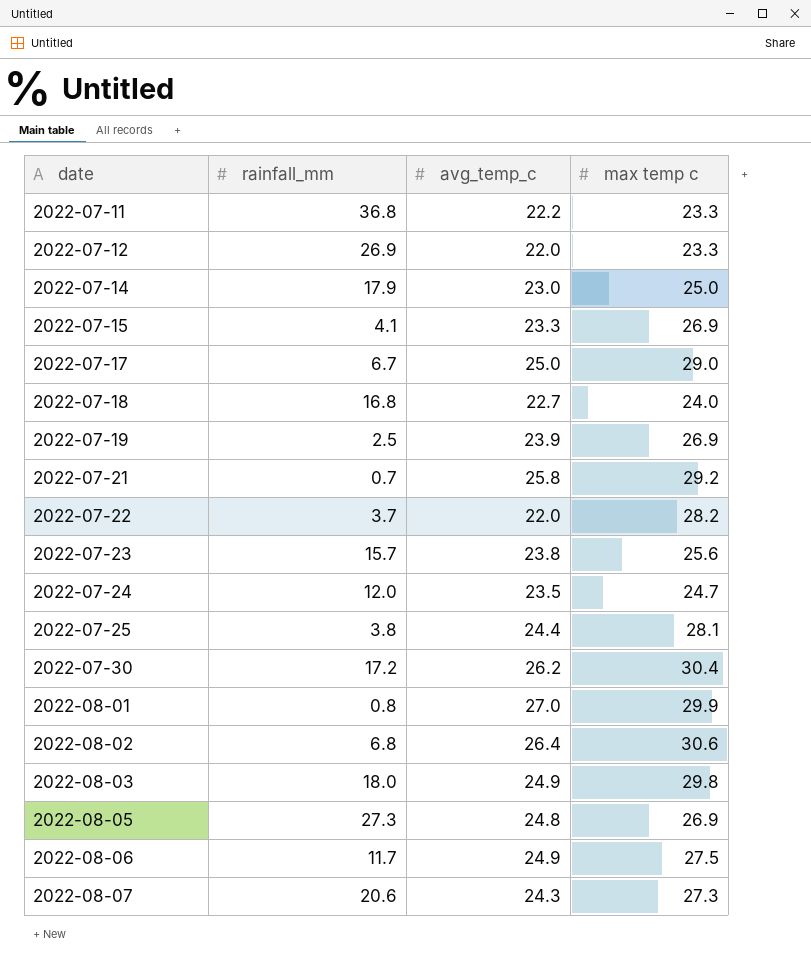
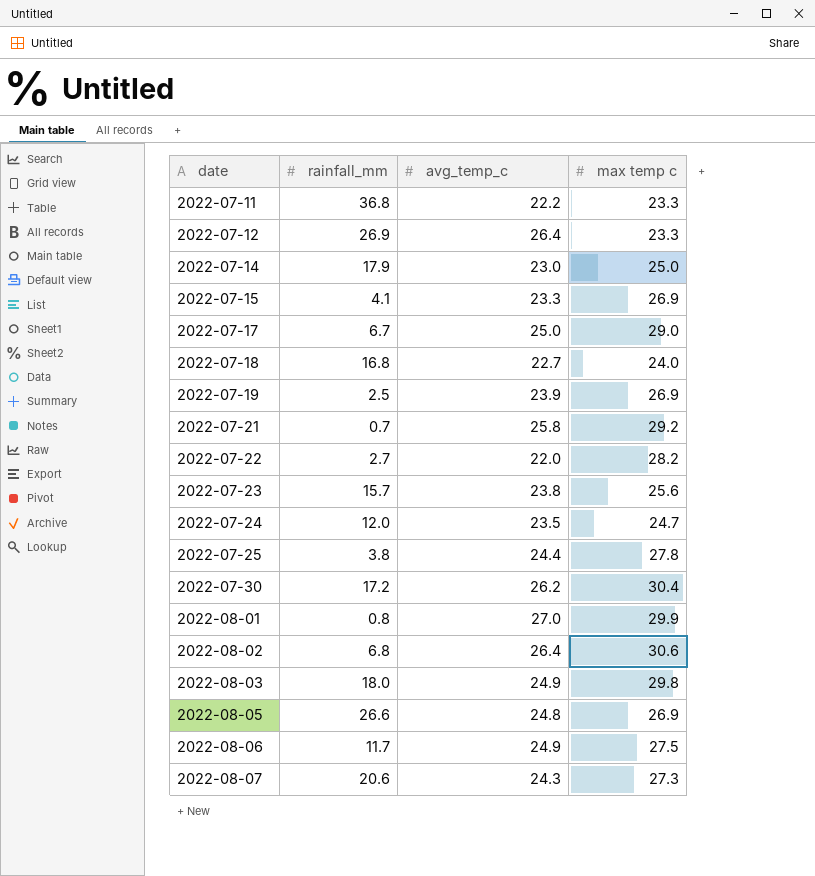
2022-07-12 | avg_temp_c: 22.0 -> 26.4
2022-07-22 | rainfall_mm: 3.7 -> 2.7
2022-07-25 | max temp c: 28.1 -> 27.8
2022-08-05 | rainfall_mm: 27.3 -> 26.6

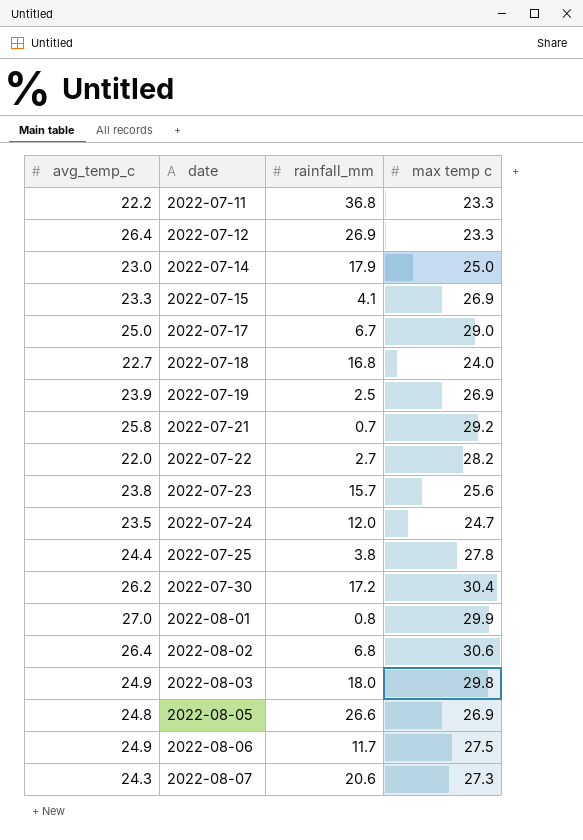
column avg_temp_c | position: 3 -> 1

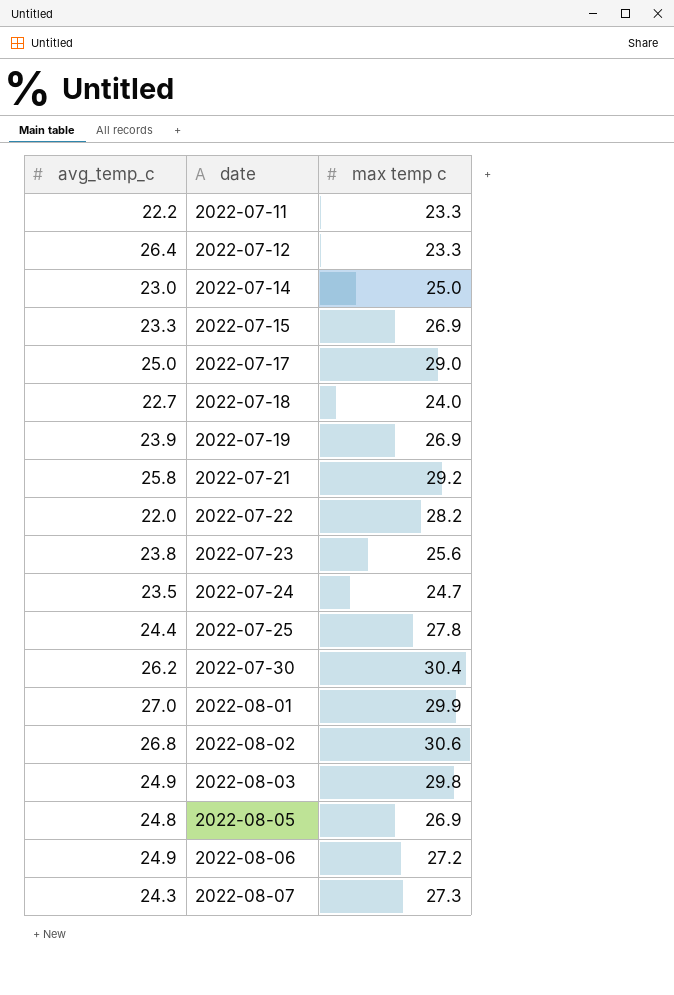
column rainfall_mm | position: 3 -> none
2022-08-02 | avg_temp_c: 26.4 -> 26.8
2022-08-06 | max temp c: 27.5 -> 27.2

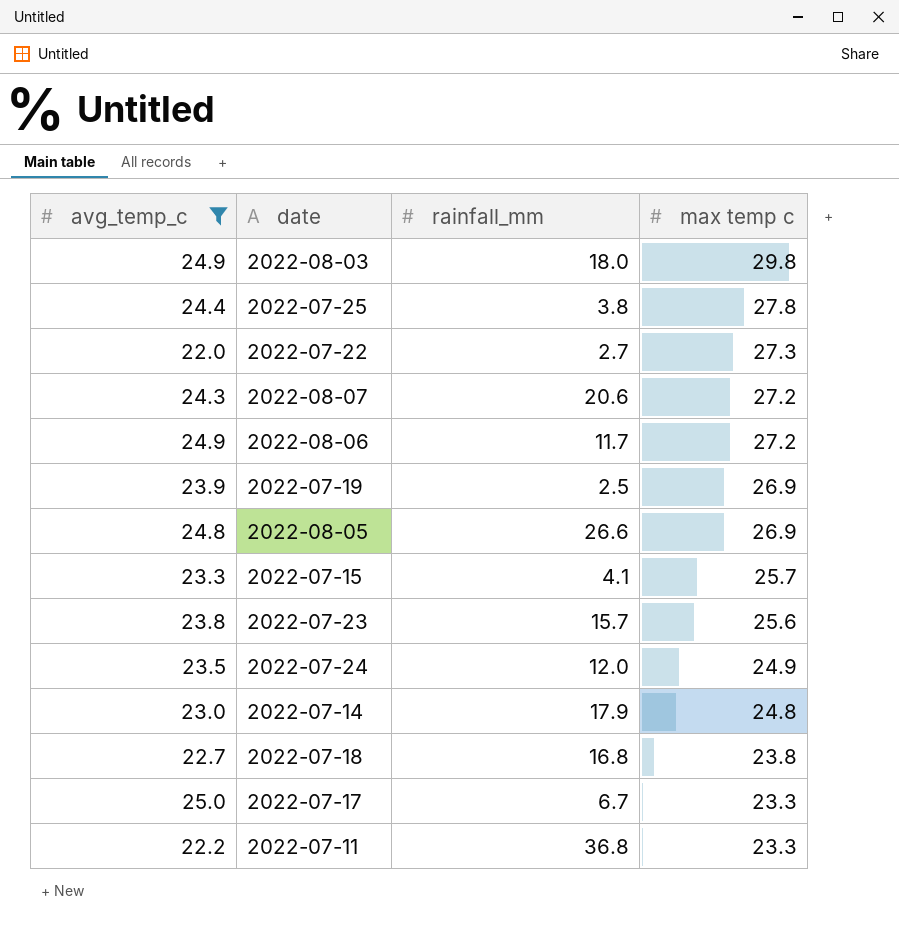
filter: none -> avg_temp_c <= 25.0
row order: date ascending -> max temp c descending
column rainfall_mm | position: none -> 3
2022-07-22 | max temp c: 28.2 -> 27.3
2022-08-07 | max temp c: 27.3 -> 27.2
2022-07-15 | max temp c: 26.9 -> 25.7
2022-07-24 | max temp c: 24.7 -> 24.9
2022-07-14 | max temp c: 25.0 -> 24.8
2022-07-18 | max temp c: 24.0 -> 23.8
2022-07-17 | max temp c: 29.0 -> 23.3

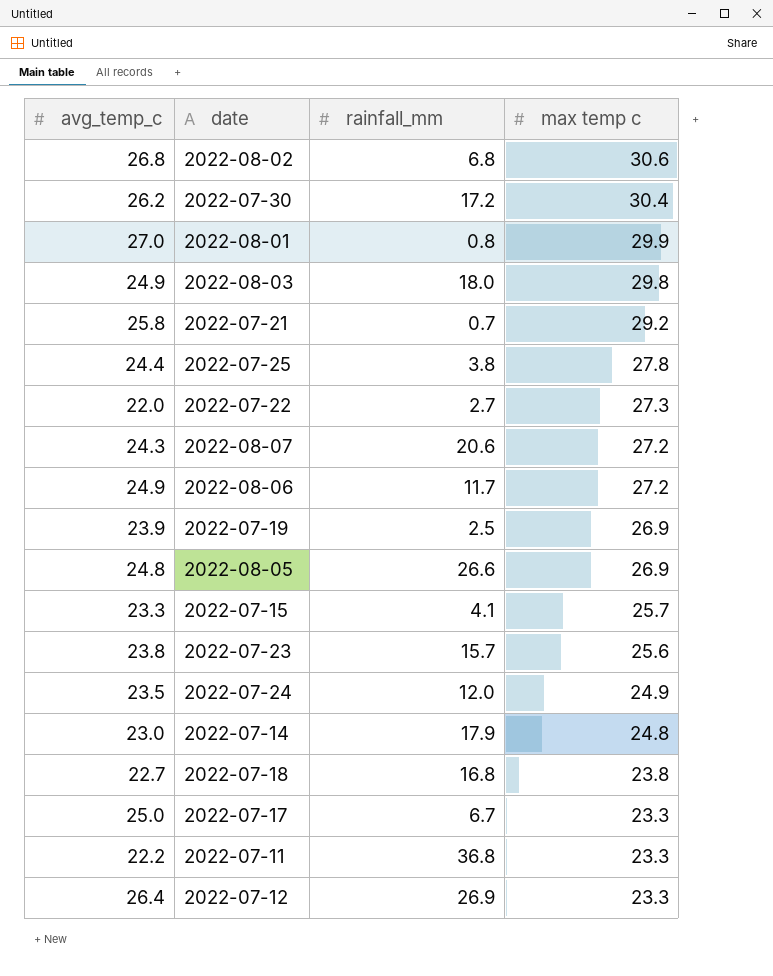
filter: avg_temp_c <= 25.0 -> none

